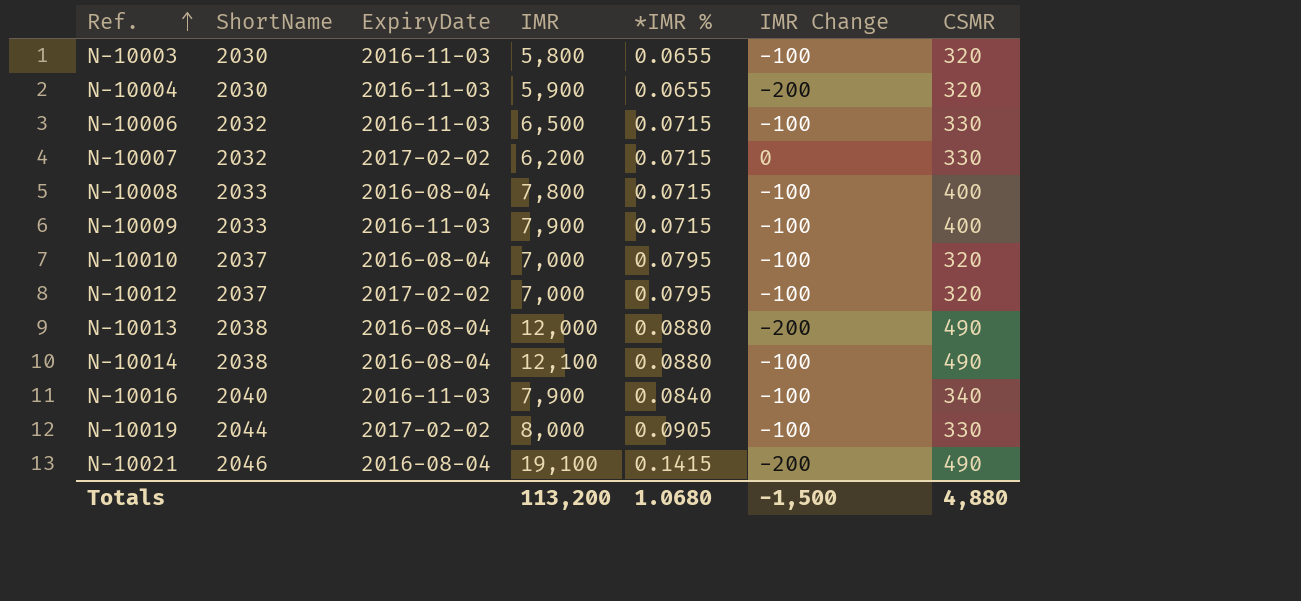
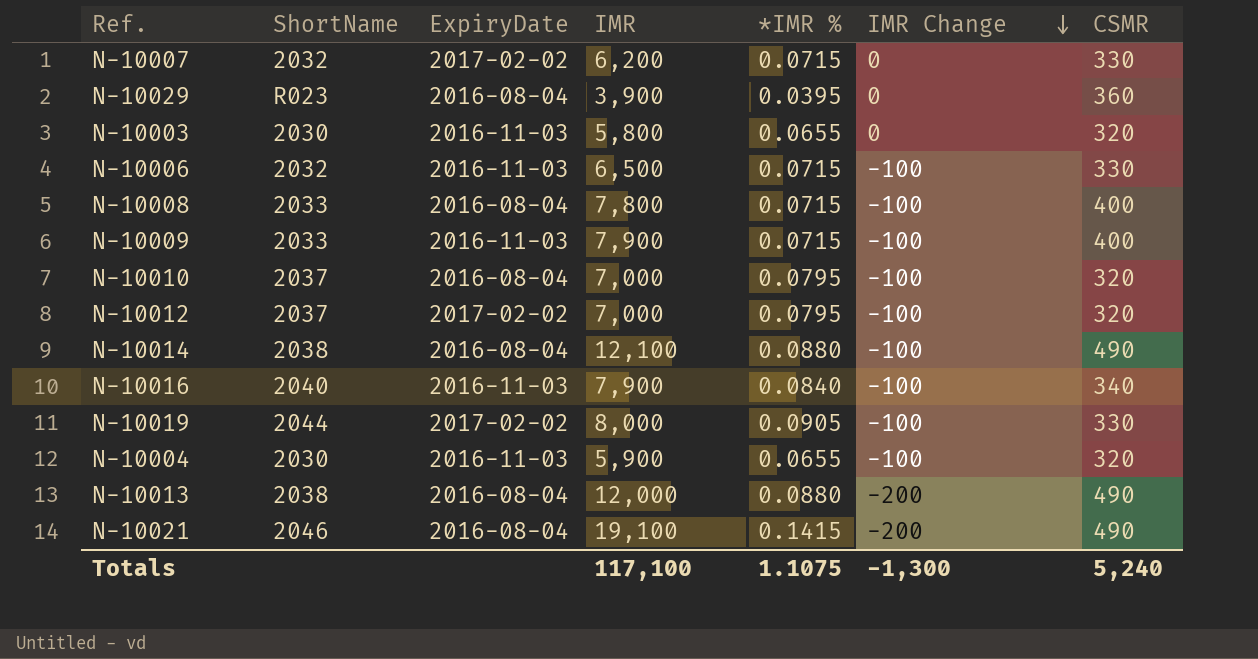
row order: Ref. ascending -> IMR Change descending
row N-10029: none -> R023 | 2016-08-04 | 3,900 | 0.0395 | 0 | 360
N-10003 | IMR Change: -100 -> 0
N-10004 | IMR Change: -200 -> -100
Totals | IMR: 113,200 -> 117,100
Totals | *IMR %: 1.0680 -> 1.1075
Totals | IMR Change: -1,500 -> -1,300
Totals | CSMR: 4,880 -> 5,240

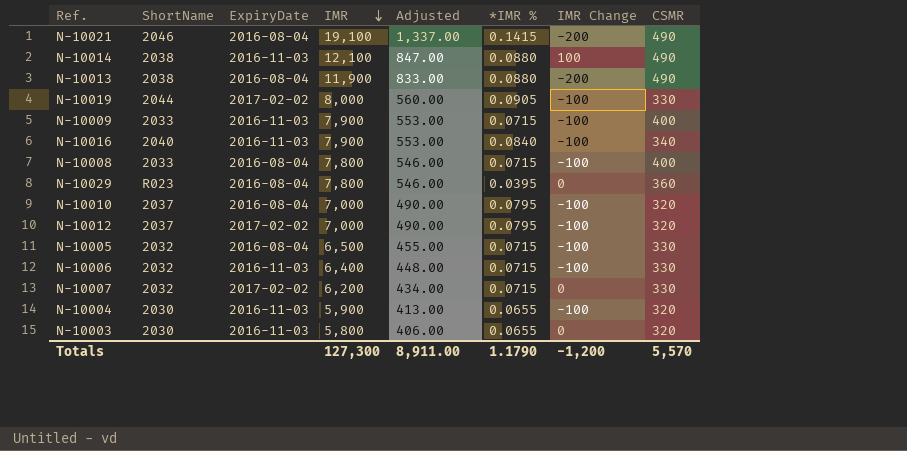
row order: IMR Change descending -> IMR descending
column Adjusted | formula: none -> [IMR] * 0.07
N-10014 | ExpiryDate: 2016-08-04 -> 2016-11-03
N-10014 | IMR Change: -100 -> 100
N-10013 | IMR: 12,000 -> 11,900
N-10029 | IMR: 3,900 -> 7,800
row N-10005: none -> 2032 | 2016-08-04 | 6,500 | 455.00 | 0.0715 | -100 | 330
N-10006 | IMR: 6,500 -> 6,400
Totals | IMR: 117,100 -> 127,300
Totals | *IMR %: 1.1075 -> 1.1790
Totals | IMR Change: -1,300 -> -1,200
Totals | CSMR: 5,240 -> 5,570

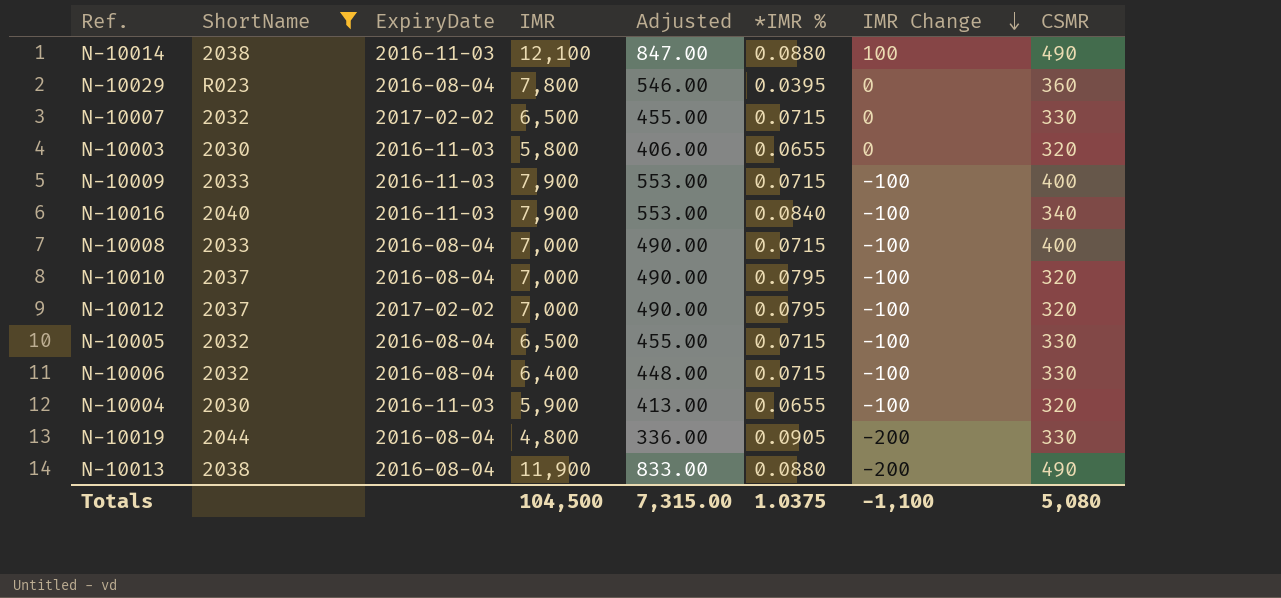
filter: none -> ShortName != 2046
row order: IMR descending -> IMR Change descending
N-10007 | IMR: 6,200 -> 6,500
N-10007 | Adjusted: 434.00 -> 455.00
N-10008 | IMR: 7,800 -> 7,000
N-10008 | Adjusted: 546.00 -> 490.00
N-10006 | ExpiryDate: 2016-11-03 -> 2016-08-04
N-10019 | ExpiryDate: 2017-02-02 -> 2016-08-04
N-10019 | IMR: 8,000 -> 4,800
N-10019 | Adjusted: 560.00 -> 336.00
N-10019 | IMR Change: -100 -> -200
Totals | IMR: 127,300 -> 104,500
Totals | Adjusted: 8,911.00 -> 7,315.00
Totals | *IMR %: 1.1790 -> 1.0375
Totals | IMR Change: -1,200 -> -1,100
Totals | CSMR: 5,570 -> 5,080

